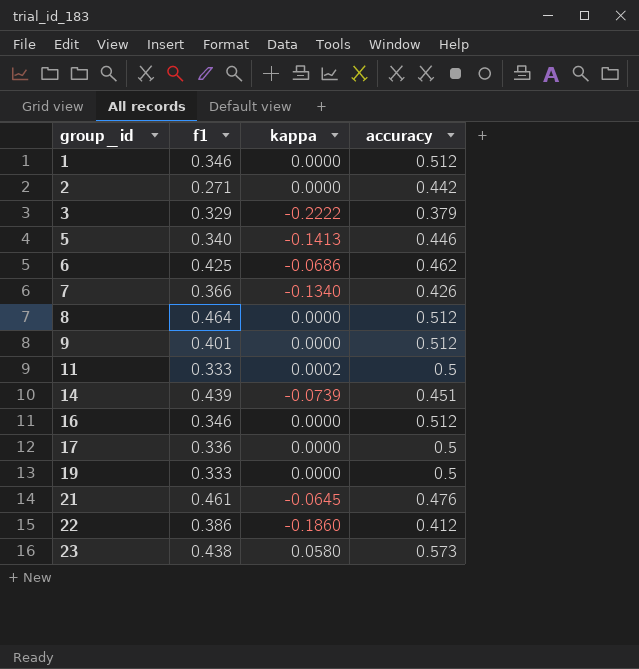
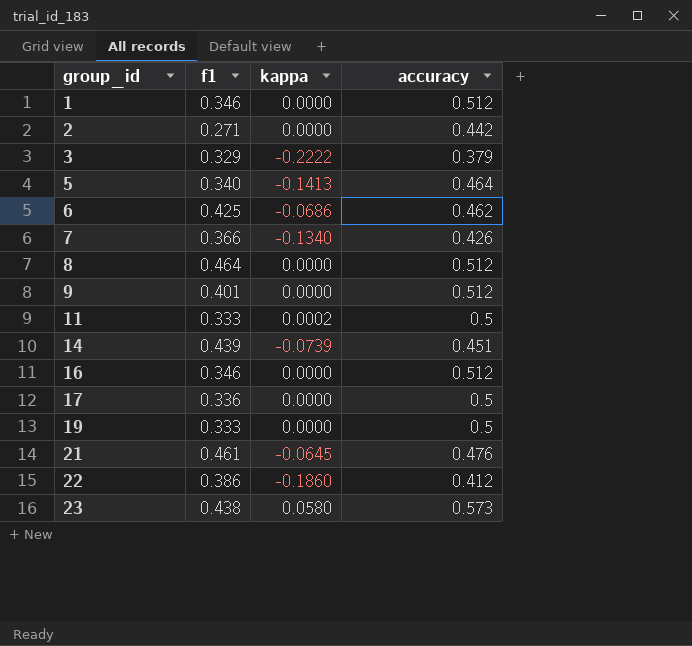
5 | accuracy: 0.446 -> 0.464

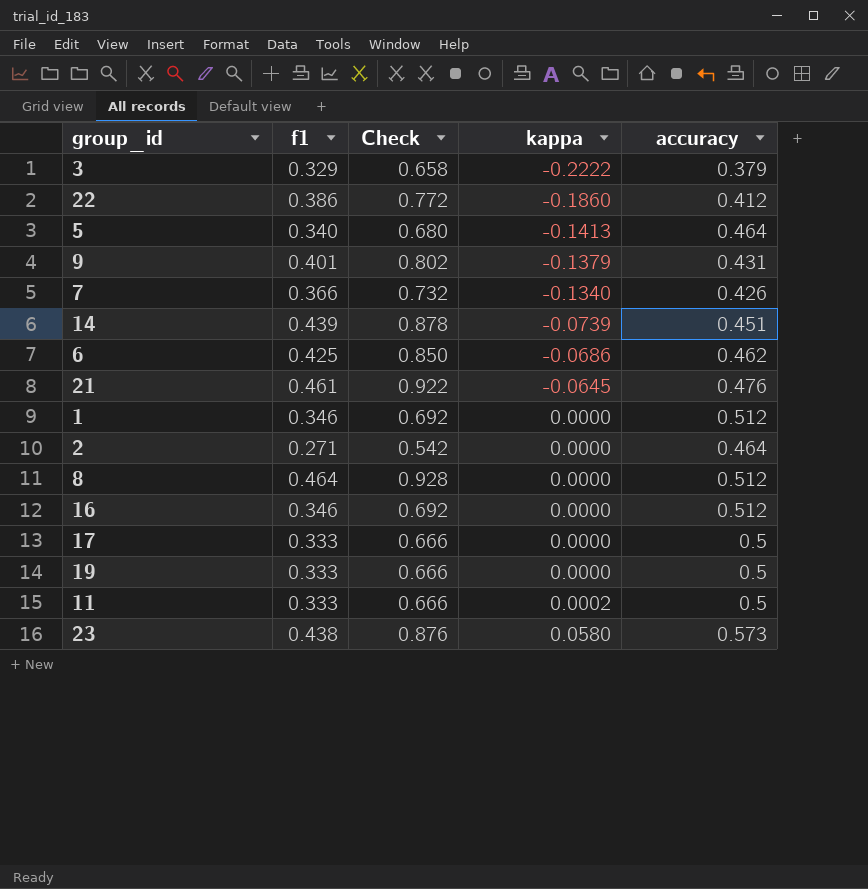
row order: group_id ascending -> kappa ascending
column Check | formula: none -> [f1] * 2
9 | kappa: 0.0000 -> -0.1379
9 | accuracy: 0.512 -> 0.431
2 | accuracy: 0.442 -> 0.464
17 | f1: 0.336 -> 0.333

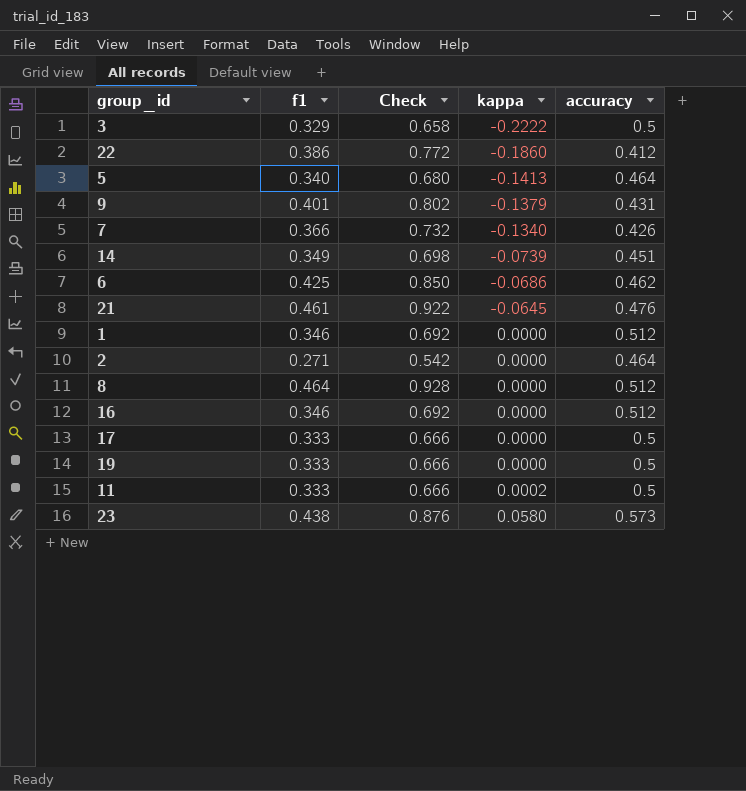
3 | accuracy: 0.379 -> 0.5
14 | f1: 0.439 -> 0.349
14 | Check: 0.878 -> 0.698

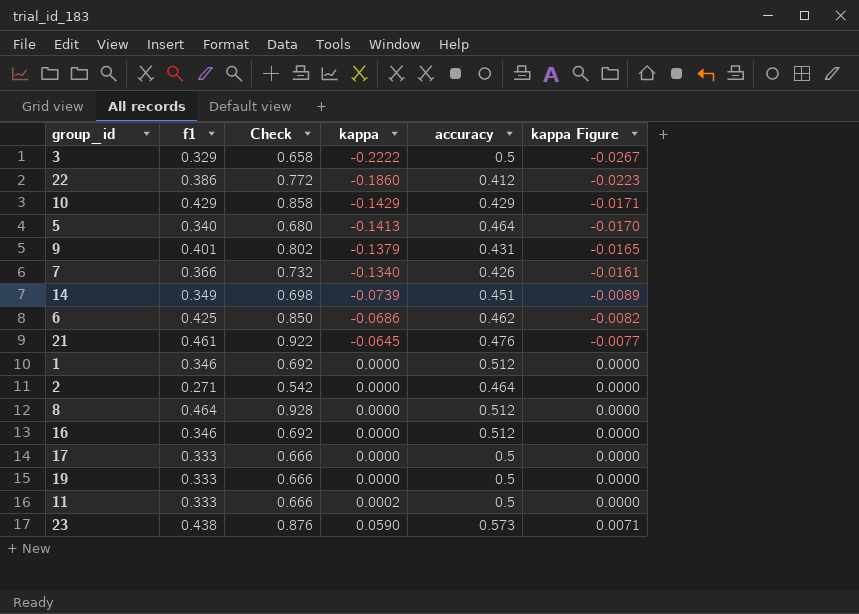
column kappa Figure | formula: none -> [kappa] * 0.12
row 10: none -> 0.429 | 0.858 | -0.1429 | 0.429 | -0.0171
23 | kappa: 0.0580 -> 0.0590

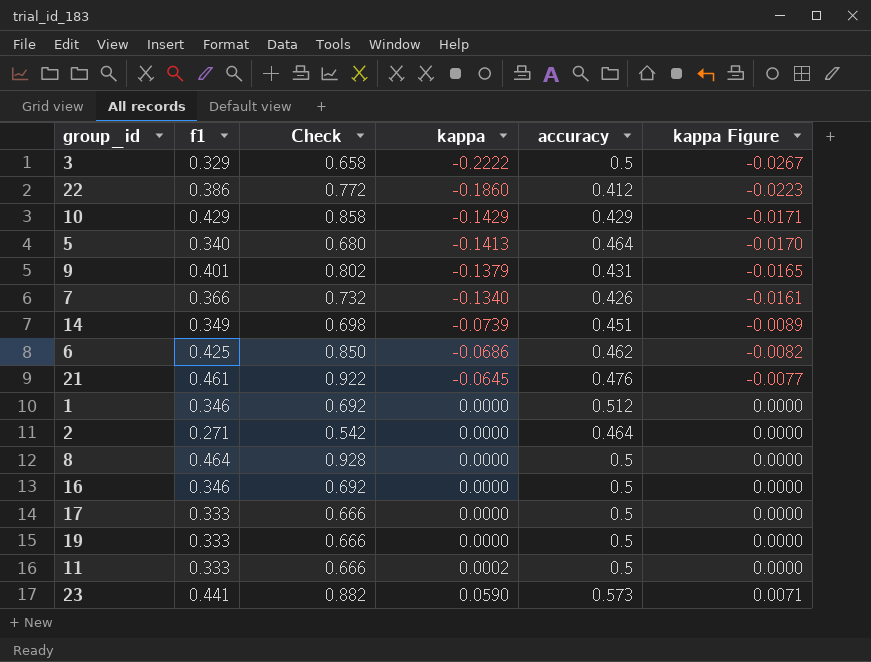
8 | accuracy: 0.512 -> 0.5
16 | accuracy: 0.512 -> 0.5
23 | f1: 0.438 -> 0.441
23 | Check: 0.876 -> 0.882

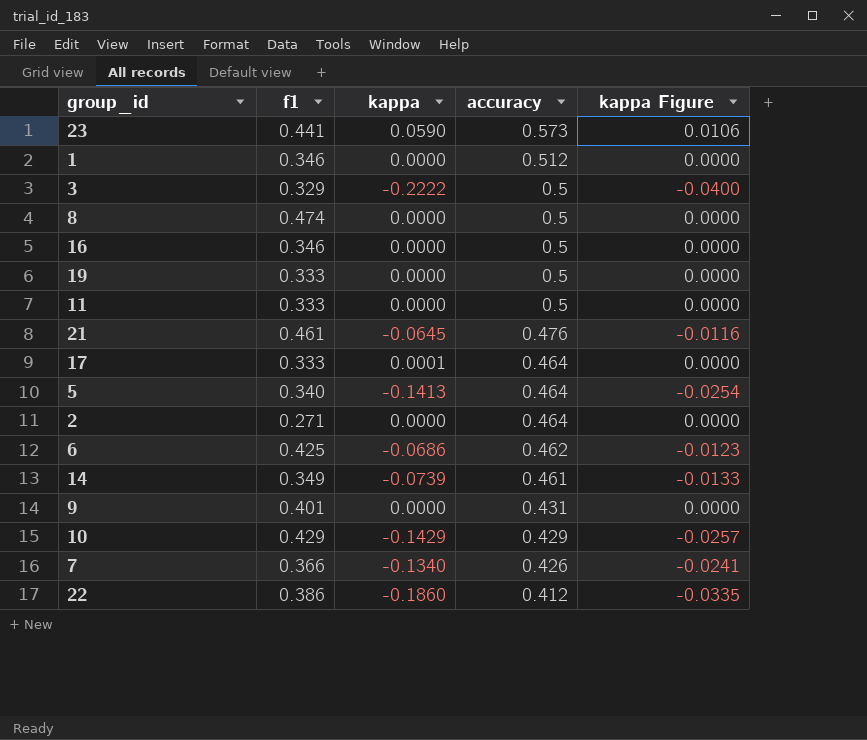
row order: kappa ascending -> accuracy descending
column Check | formula: [f1] * 2 -> none
column kappa Figure | formula: [kappa] * 0.12 -> [kappa] * 0.18
8 | f1: 0.464 -> 0.474
11 | kappa: 0.0002 -> 0.0000
17 | kappa: 0.0000 -> 0.0001
17 | accuracy: 0.5 -> 0.464
14 | accuracy: 0.451 -> 0.461
9 | kappa: -0.1379 -> 0.0000

